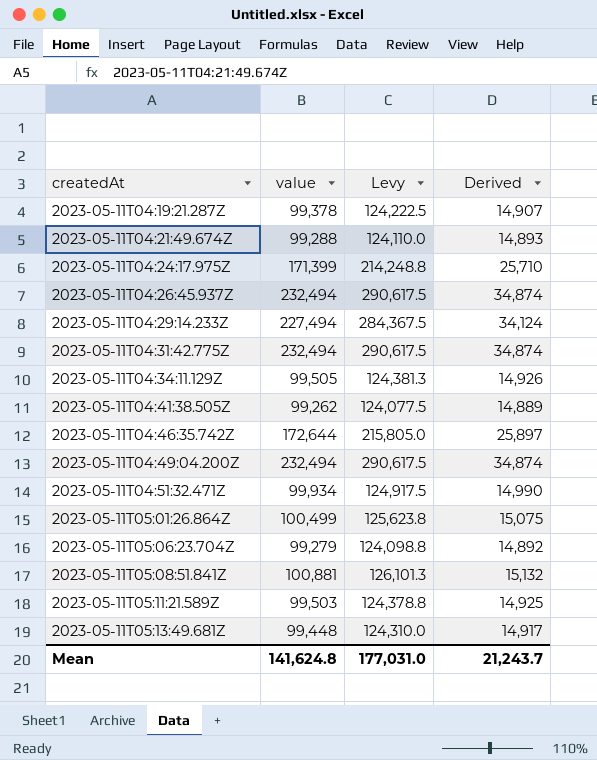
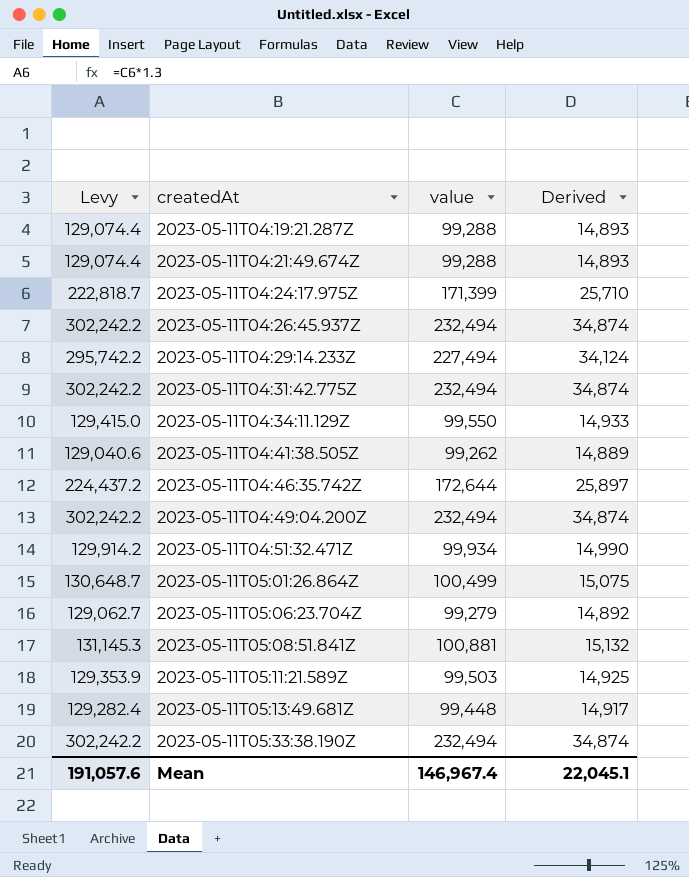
column Levy | formula: [value] * 1.25 -> [value] * 1.3
column Levy | position: 3 -> 1
2023-05-11T04:19:21.287Z | value: 99,378 -> 99,288
2023-05-11T04:19:21.287Z | Derived: 14,907 -> 14,893
2023-05-11T04:34:11.129Z | value: 99,505 -> 99,550
2023-05-11T04:34:11.129Z | Derived: 14,926 -> 14,933
row 2023-05-11T05:33:38.190Z: none -> 302,242.2 | 232,494 | 34,874
Mean | Levy: 177,031.0 -> 191,057.6
Mean | value: 141,624.8 -> 146,967.4
Mean | Derived: 21,243.7 -> 22,045.1

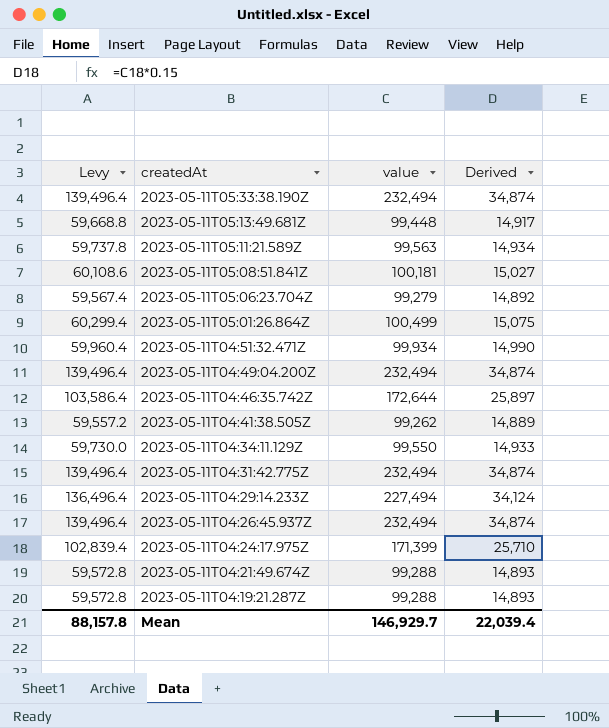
row order: createdAt ascending -> createdAt descending
column Levy | formula: [value] * 1.3 -> [value] * 0.6
2023-05-11T05:11:21.589Z | value: 99,503 -> 99,563
2023-05-11T05:11:21.589Z | Derived: 14,925 -> 14,934
2023-05-11T05:08:51.841Z | value: 100,881 -> 100,181
2023-05-11T05:08:51.841Z | Derived: 15,132 -> 15,027
Mean | Levy: 191,057.6 -> 88,157.8
Mean | value: 146,967.4 -> 146,929.7
Mean | Derived: 22,045.1 -> 22,039.4

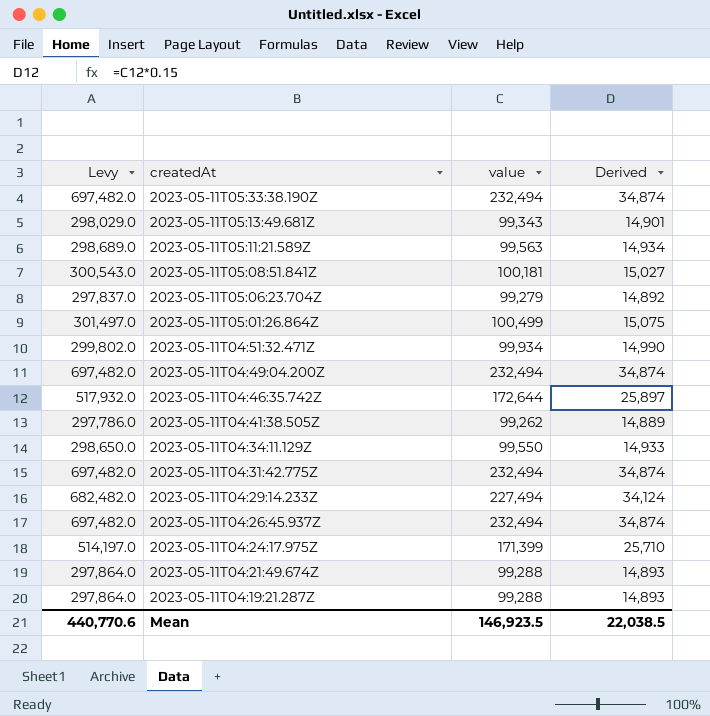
column Levy | formula: [value] * 0.6 -> [value] * 3
2023-05-11T05:13:49.681Z | value: 99,448 -> 99,343
2023-05-11T05:13:49.681Z | Derived: 14,917 -> 14,901
Mean | Levy: 88,157.8 -> 440,770.6
Mean | value: 146,929.7 -> 146,923.5
Mean | Derived: 22,039.4 -> 22,038.5

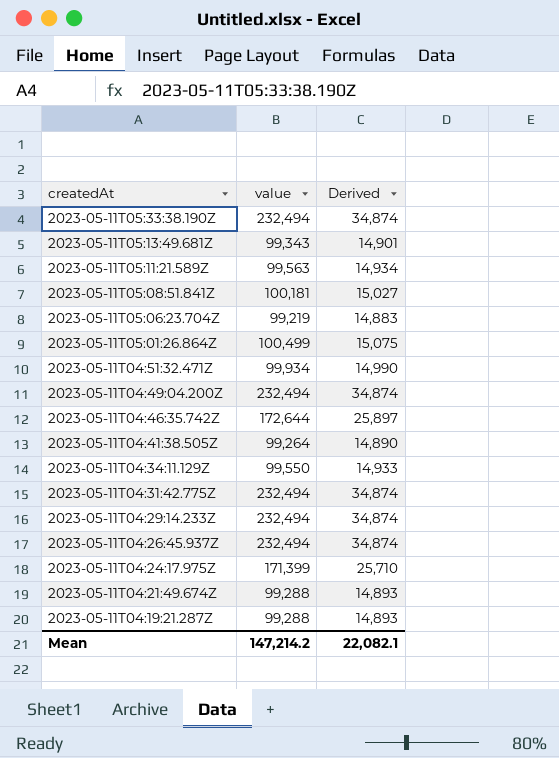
column Levy | formula: [value] * 3 -> none
2023-05-11T05:06:23.704Z | value: 99,279 -> 99,219
2023-05-11T05:06:23.704Z | Derived: 14,892 -> 14,883
2023-05-11T04:41:38.505Z | value: 99,262 -> 99,264
2023-05-11T04:41:38.505Z | Derived: 14,889 -> 14,890
2023-05-11T04:29:14.233Z | value: 227,494 -> 232,494
2023-05-11T04:29:14.233Z | Derived: 34,124 -> 34,874
Mean | value: 146,923.5 -> 147,214.2
Mean | Derived: 22,038.5 -> 22,082.1

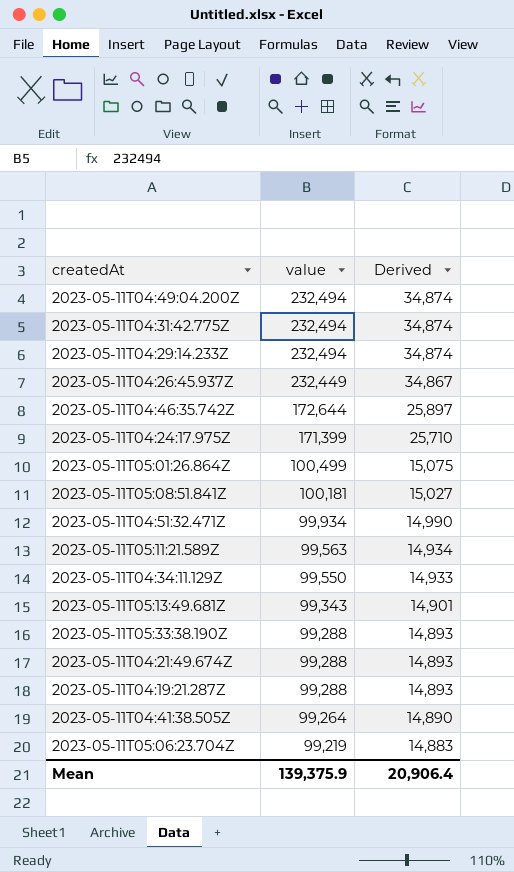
row order: createdAt descending -> value descending
2023-05-11T04:26:45.937Z | value: 232,494 -> 232,449
2023-05-11T04:26:45.937Z | Derived: 34,874 -> 34,867
2023-05-11T05:33:38.190Z | value: 232,494 -> 99,288
2023-05-11T05:33:38.190Z | Derived: 34,874 -> 14,893
Mean | value: 147,214.2 -> 139,375.9
Mean | Derived: 22,082.1 -> 20,906.4

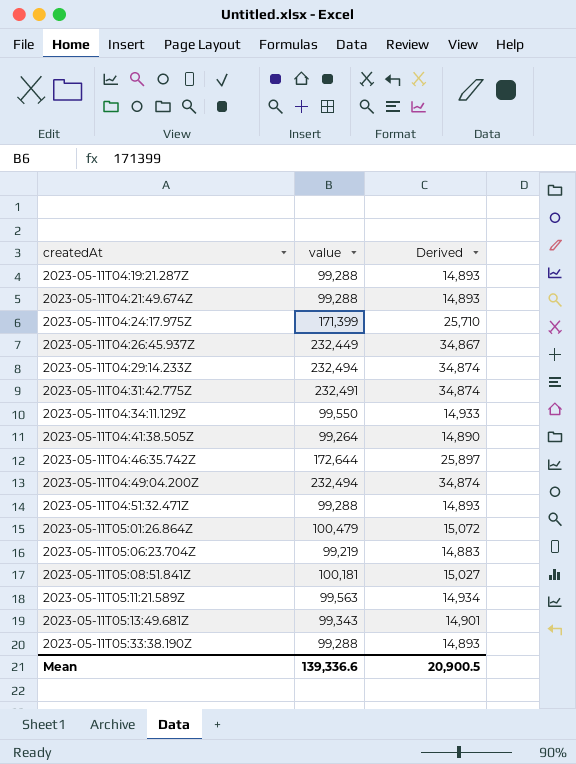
row order: value descending -> createdAt ascending
2023-05-11T04:31:42.775Z | value: 232,494 -> 232,491
2023-05-11T04:51:32.471Z | value: 99,934 -> 99,288
2023-05-11T04:51:32.471Z | Derived: 14,990 -> 14,893
2023-05-11T05:01:26.864Z | value: 100,499 -> 100,479
2023-05-11T05:01:26.864Z | Derived: 15,075 -> 15,072
Mean | value: 139,375.9 -> 139,336.6
Mean | Derived: 20,906.4 -> 20,900.5

